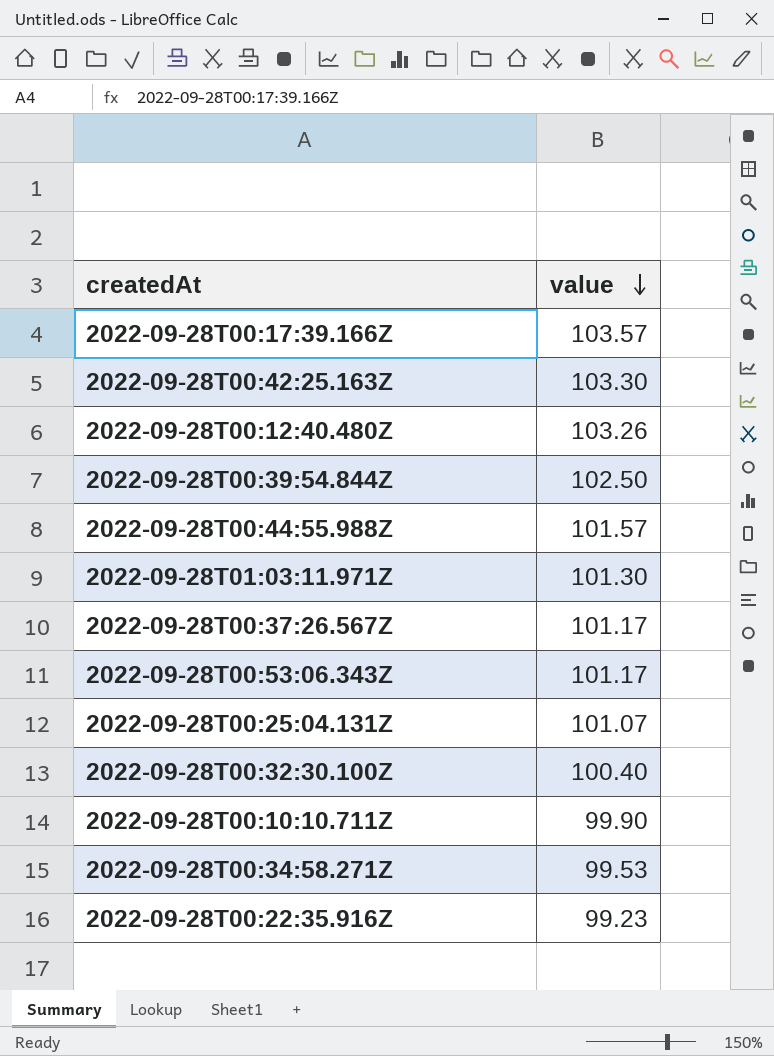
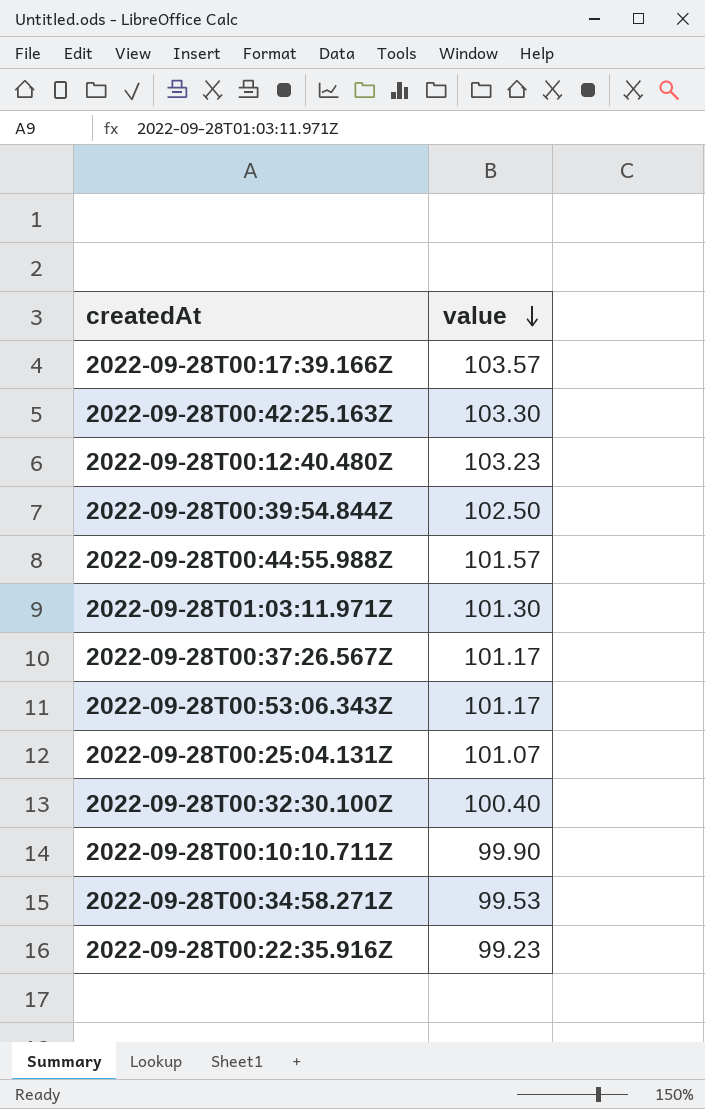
2022-09-28T00:12:40.480Z | value: 103.26 -> 103.23

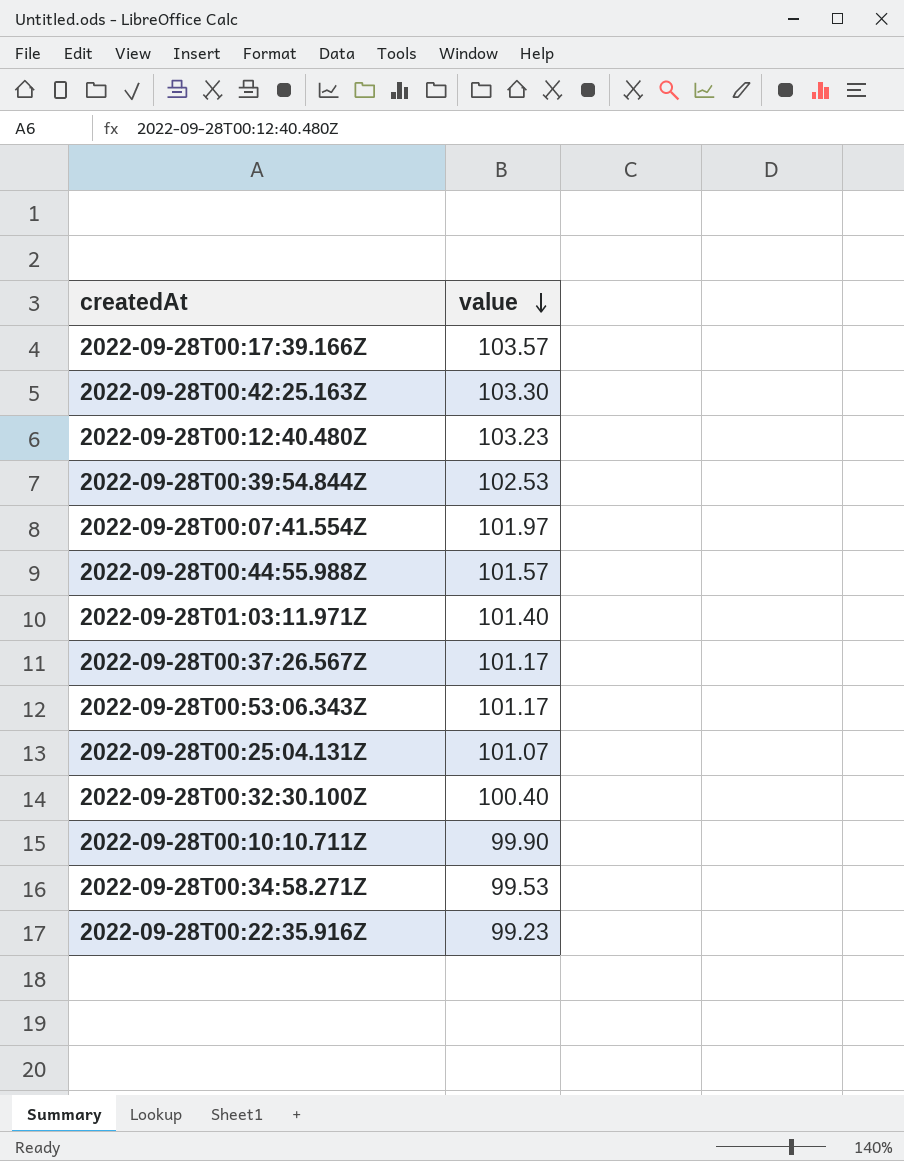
2022-09-28T00:39:54.844Z | value: 102.50 -> 102.53
row 2022-09-28T00:07:41.554Z: none -> 101.97
2022-09-28T01:03:11.971Z | value: 101.30 -> 101.40

